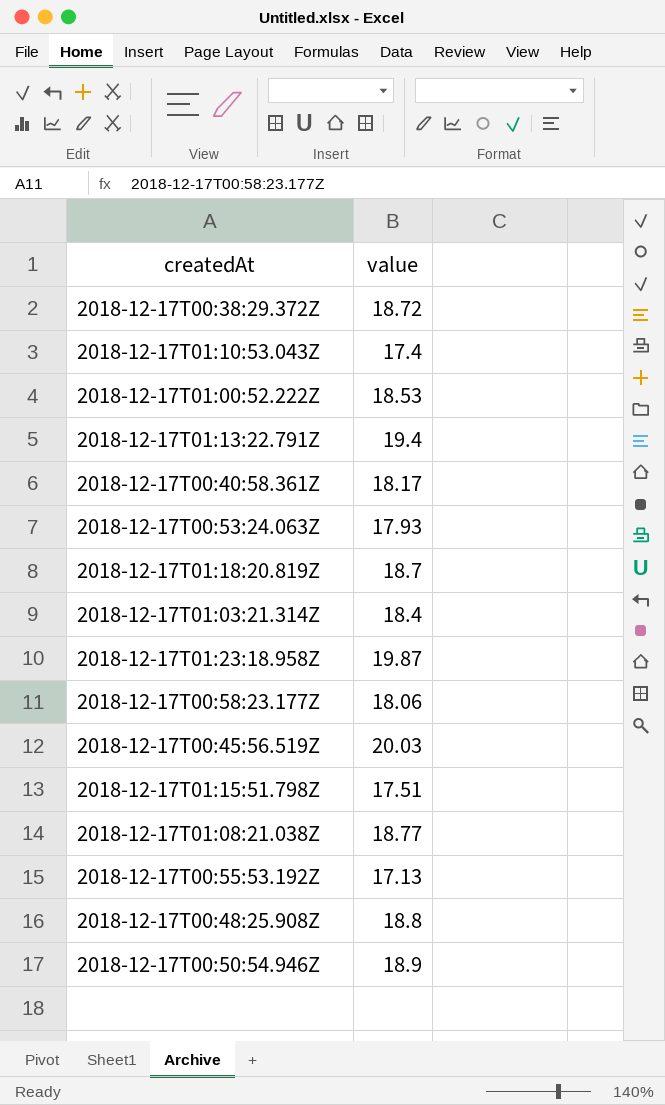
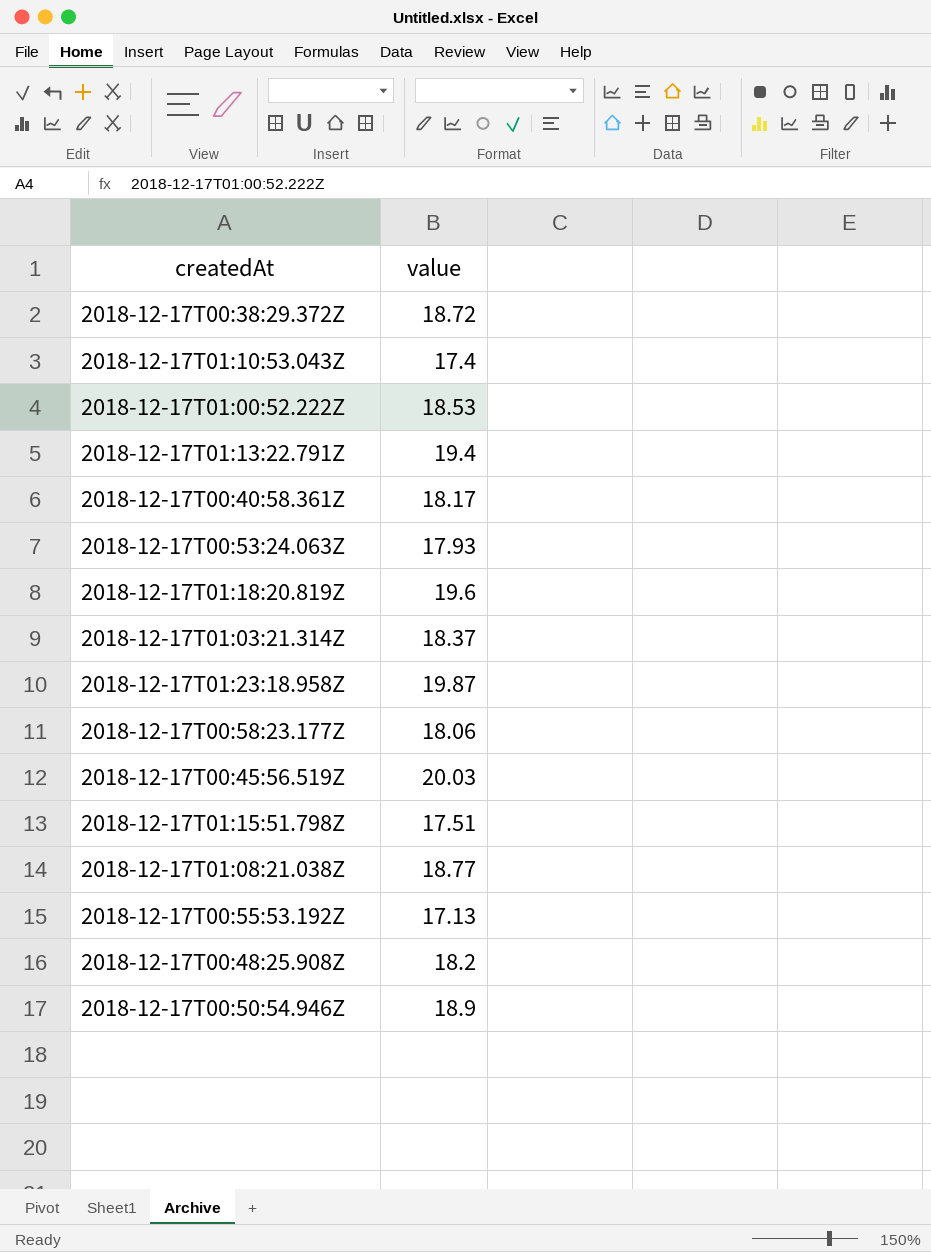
2018-12-17T01:18:20.819Z | value: 18.7 -> 19.6
2018-12-17T01:03:21.314Z | value: 18.4 -> 18.37
2018-12-17T00:48:25.908Z | value: 18.8 -> 18.2

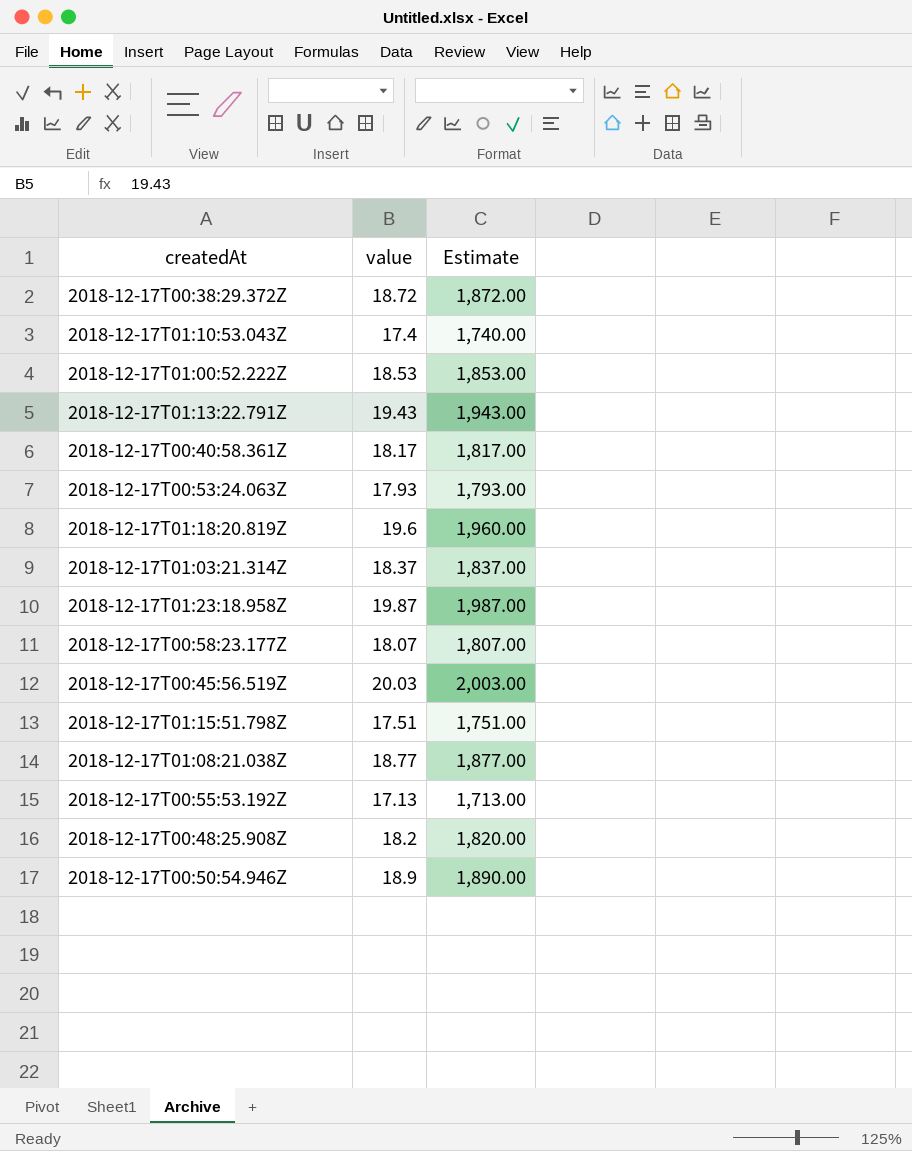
column Estimate | formula: none -> [value] * 100
2018-12-17T01:13:22.791Z | value: 19.4 -> 19.43
2018-12-17T00:58:23.177Z | value: 18.06 -> 18.07

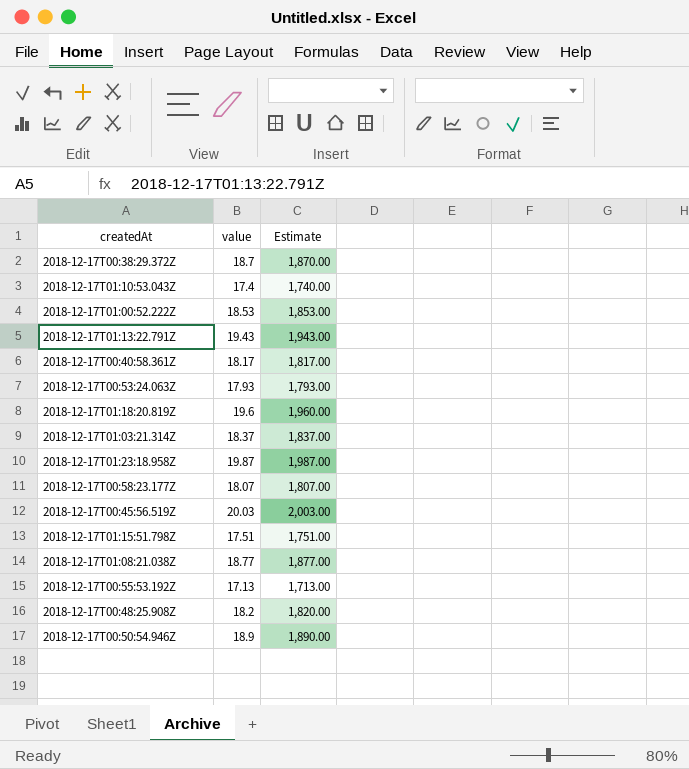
2018-12-17T00:38:29.372Z | value: 18.72 -> 18.7
2018-12-17T00:38:29.372Z | Estimate: 1,872.00 -> 1,870.00

